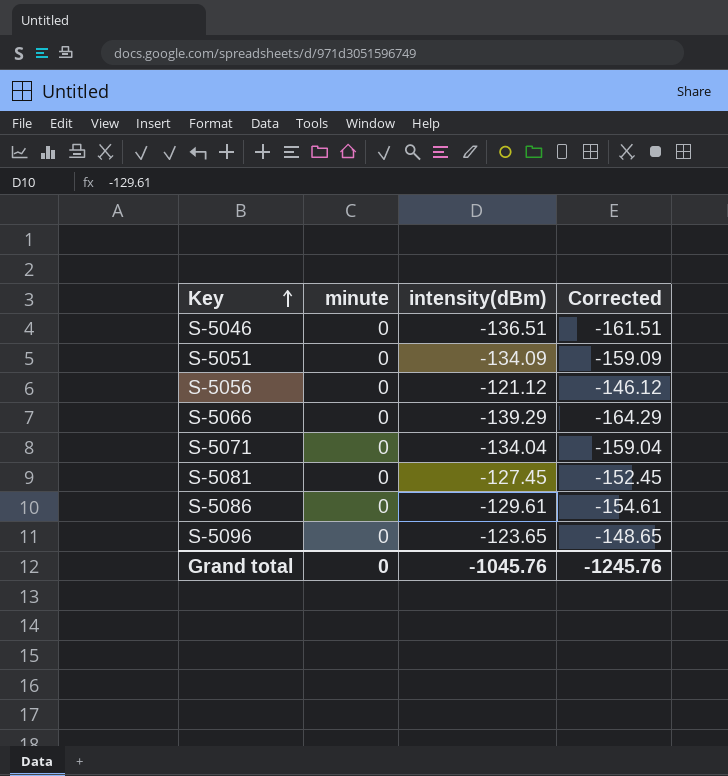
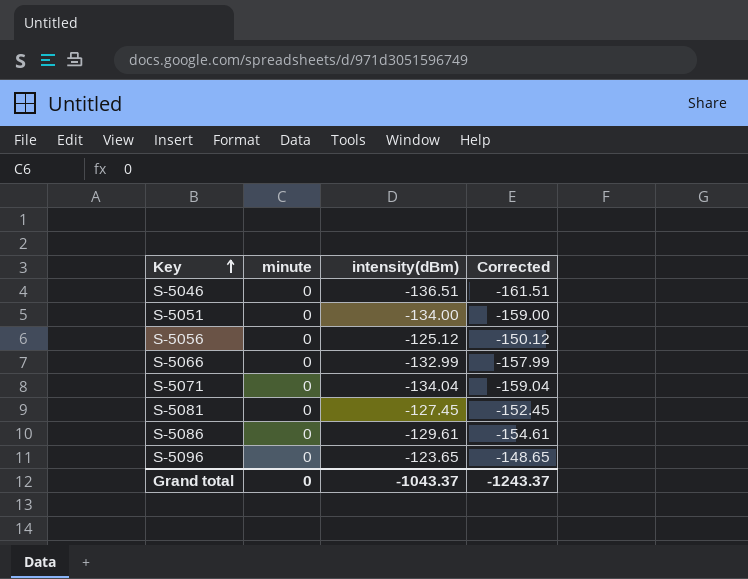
S-5051 | intensity(dBm): -134.09 -> -134.00
S-5051 | Corrected: -159.09 -> -159.00
S-5056 | intensity(dBm): -121.12 -> -125.12
S-5056 | Corrected: -146.12 -> -150.12
S-5066 | intensity(dBm): -139.29 -> -132.99
S-5066 | Corrected: -164.29 -> -157.99
Grand total | intensity(dBm): -1045.76 -> -1043.37
Grand total | Corrected: -1245.76 -> -1243.37

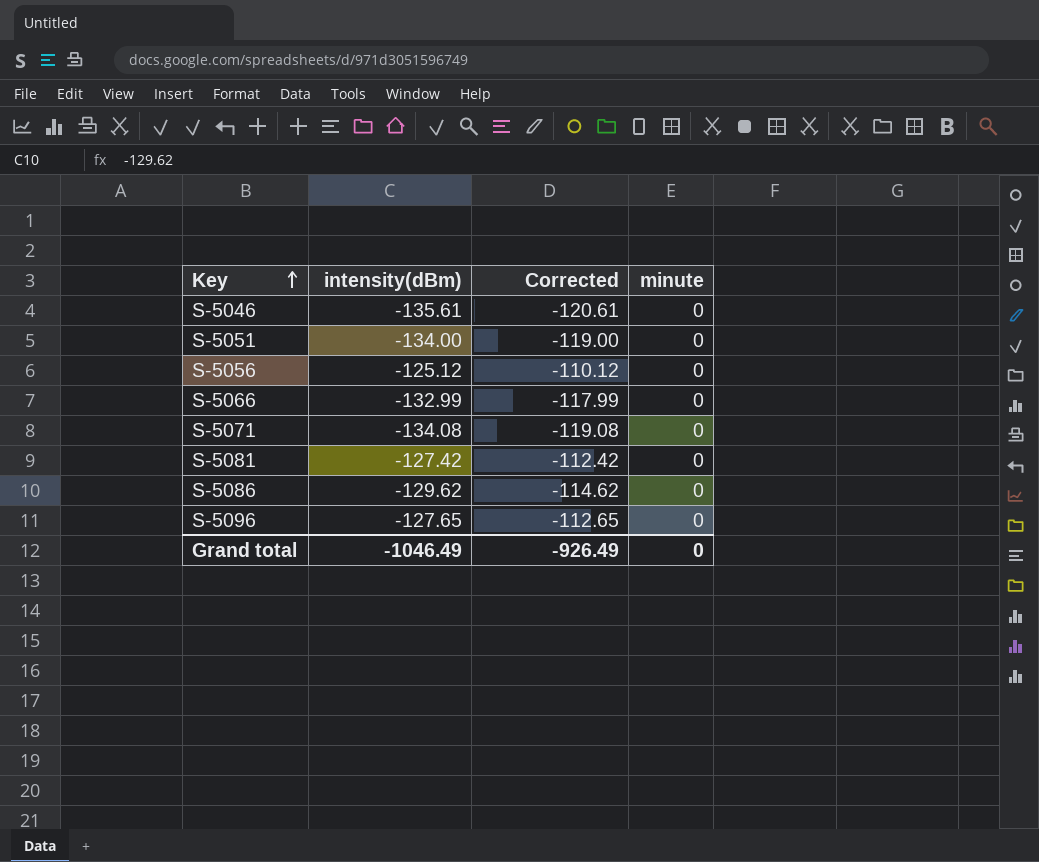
column Corrected | formula: [intensity(dBm)] - 25 -> [intensity(dBm)] + 15
column minute | position: 2 -> 4
S-5046 | intensity(dBm): -136.51 -> -135.61
S-5071 | intensity(dBm): -134.04 -> -134.08
S-5081 | intensity(dBm): -127.45 -> -127.42
S-5086 | intensity(dBm): -129.61 -> -129.62
S-5096 | intensity(dBm): -123.65 -> -127.65
Grand total | intensity(dBm): -1043.37 -> -1046.49
Grand total | Corrected: -1243.37 -> -926.49

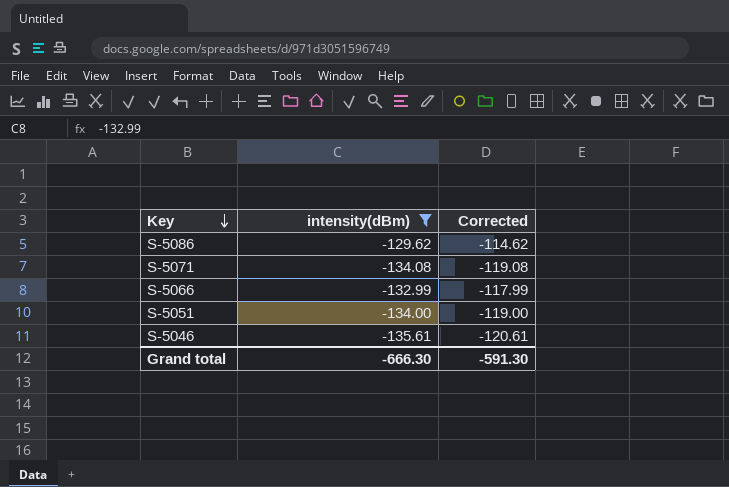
filter: none -> intensity(dBm) <= -129.62
row order: Key ascending -> Key descending
column minute | position: 4 -> none
Grand total | intensity(dBm): -1046.49 -> -666.30
Grand total | Corrected: -926.49 -> -591.30

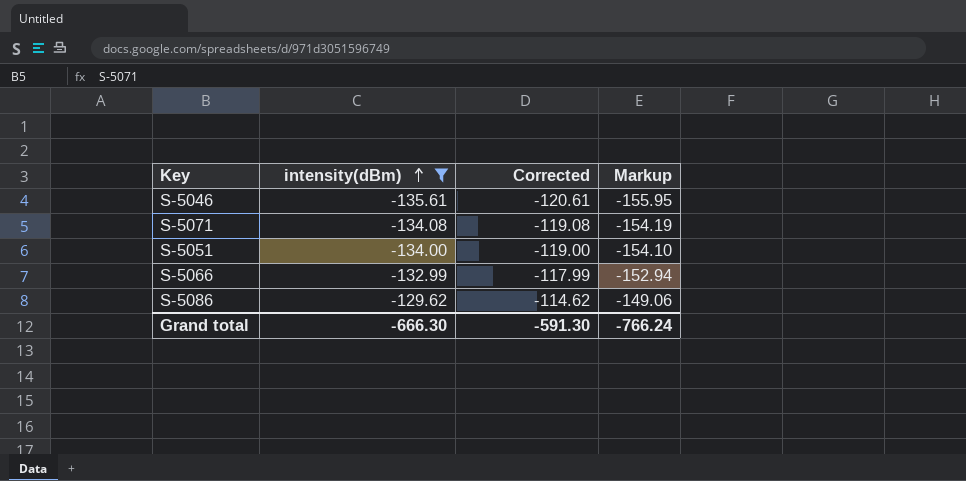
row order: Key descending -> intensity(dBm) ascending
column Markup | formula: none -> [intensity(dBm)] * 1.15

